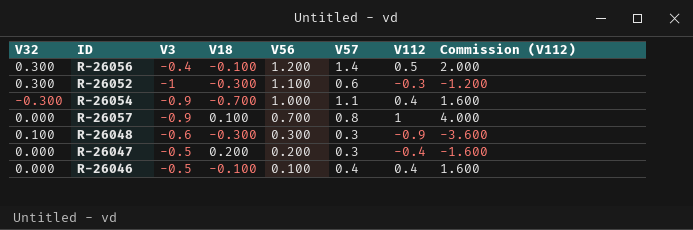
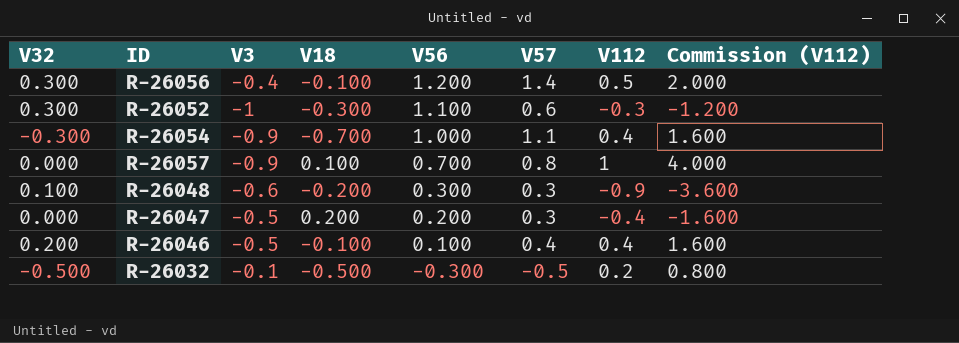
R-26048 | V18: -0.300 -> -0.200
R-26046 | V32: 0.000 -> 0.200
row R-26032: none -> -0.500 | -0.1 | -0.500 | -0.300 | -0.5 | 0.2 | 0.800

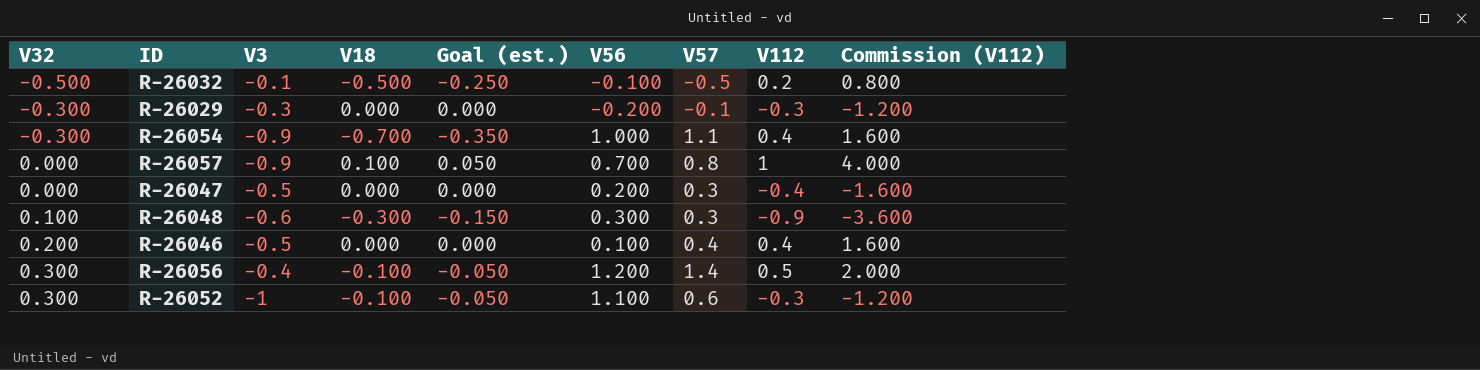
row order: V56 descending -> V32 ascending
column Goal (est.) | formula: none -> [V18] * 0.5
R-26032 | V56: -0.300 -> -0.100
row R-26029: none -> -0.300 | -0.3 | 0.000 | 0.000 | -0.200 | -0.1 | -0.3 | -1.200
R-26047 | V18: 0.200 -> 0.000
R-26048 | V18: -0.200 -> -0.300
R-26046 | V18: -0.100 -> 0.000
R-26052 | V18: -0.300 -> -0.100

